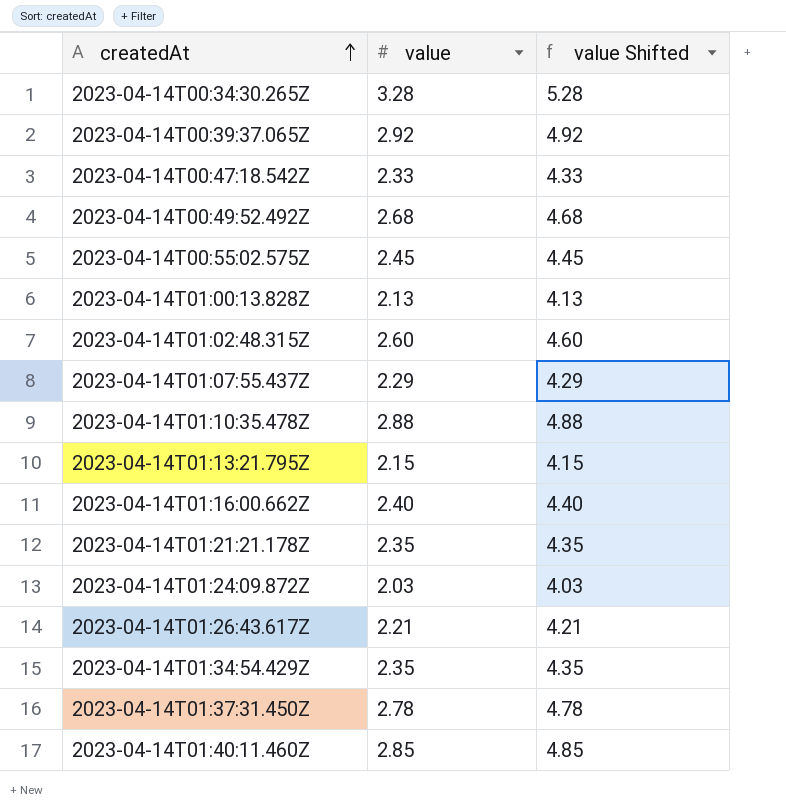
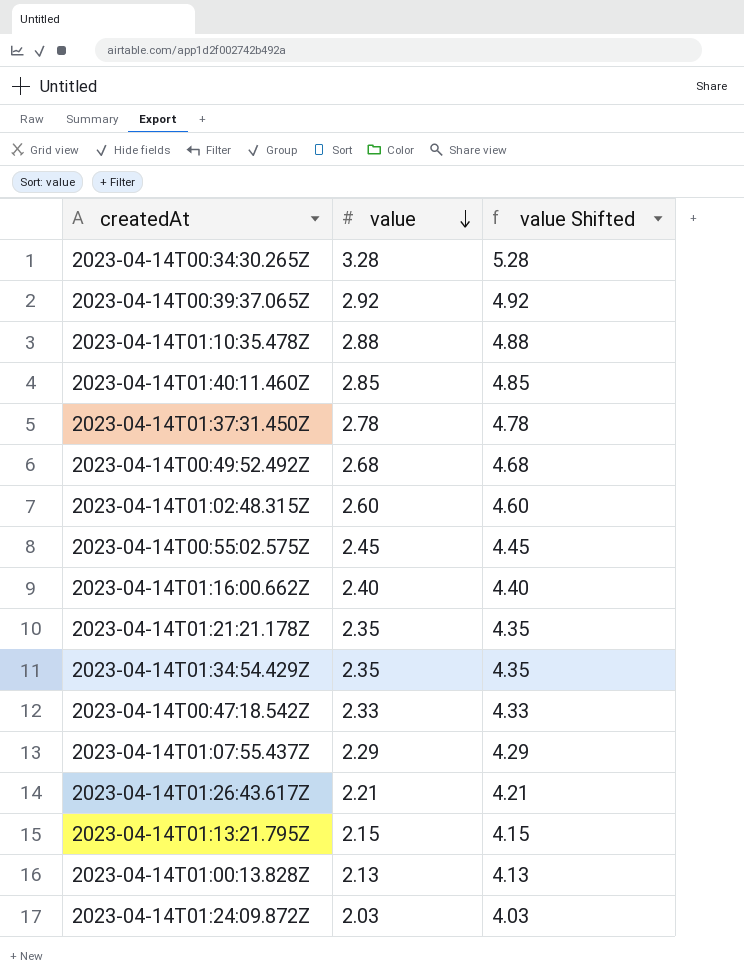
row order: createdAt ascending -> value descending

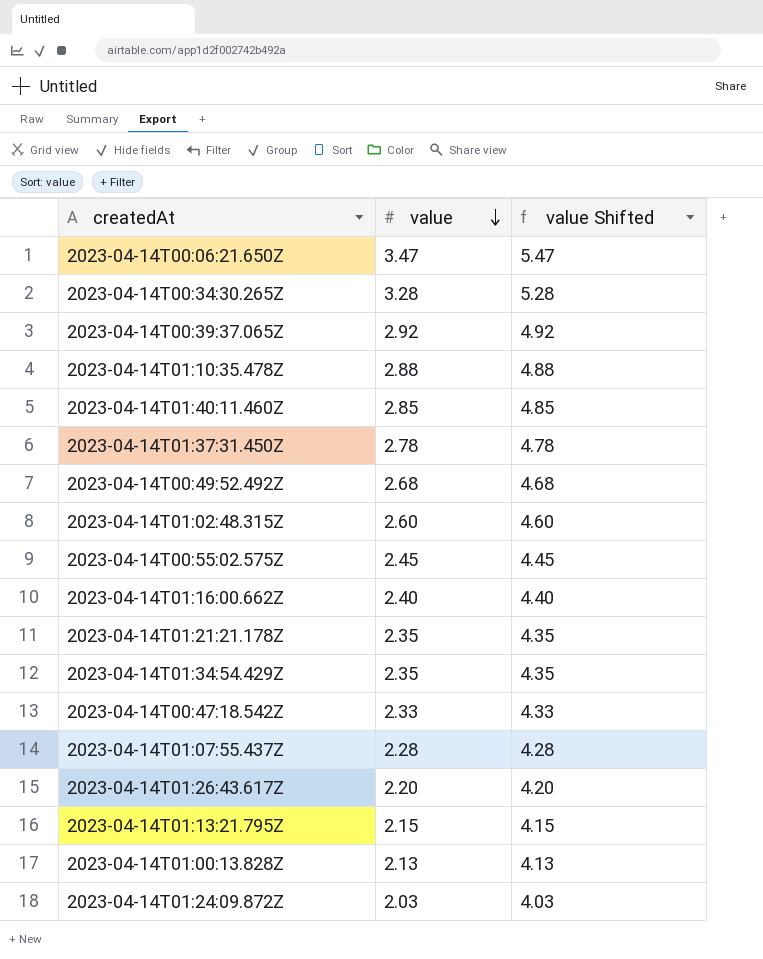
row 2023-04-14T00:06:21.650Z: none -> 3.47 | 5.47
2023-04-14T01:07:55.437Z | value: 2.29 -> 2.28
2023-04-14T01:07:55.437Z | value Shifted: 4.29 -> 4.28
2023-04-14T01:26:43.617Z | value: 2.21 -> 2.20
2023-04-14T01:26:43.617Z | value Shifted: 4.21 -> 4.20

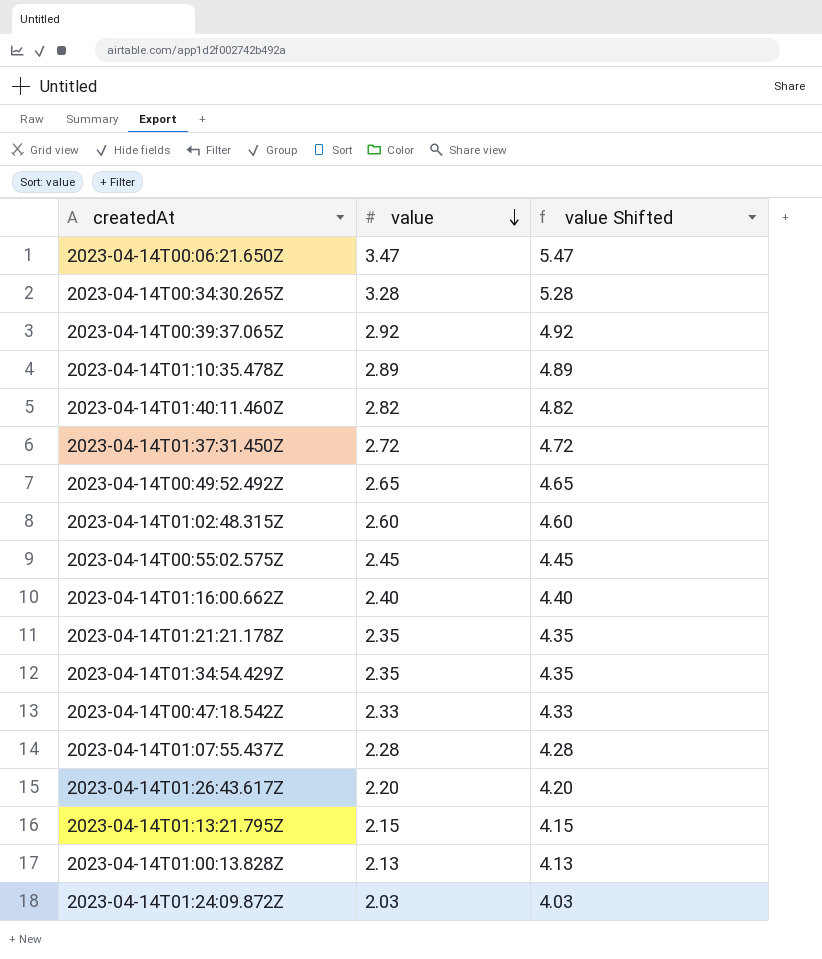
2023-04-14T01:10:35.478Z | value: 2.88 -> 2.89
2023-04-14T01:10:35.478Z | value Shifted: 4.88 -> 4.89
2023-04-14T01:40:11.460Z | value: 2.85 -> 2.82
2023-04-14T01:40:11.460Z | value Shifted: 4.85 -> 4.82
2023-04-14T01:37:31.450Z | value: 2.78 -> 2.72
2023-04-14T01:37:31.450Z | value Shifted: 4.78 -> 4.72
2023-04-14T00:49:52.492Z | value: 2.68 -> 2.65
2023-04-14T00:49:52.492Z | value Shifted: 4.68 -> 4.65

